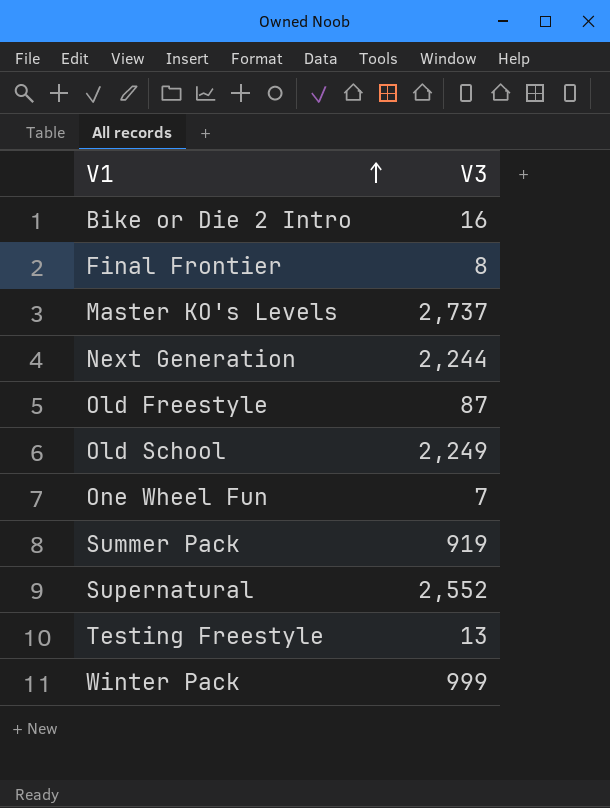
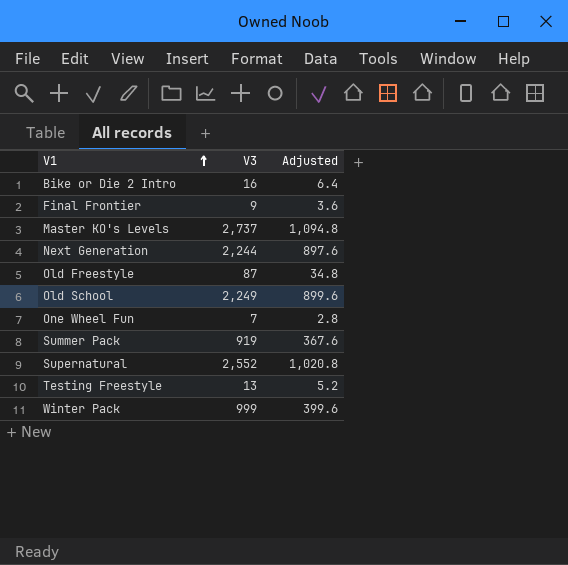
column Adjusted | formula: none -> [V3] * 0.4
Final Frontier | V3: 8 -> 9

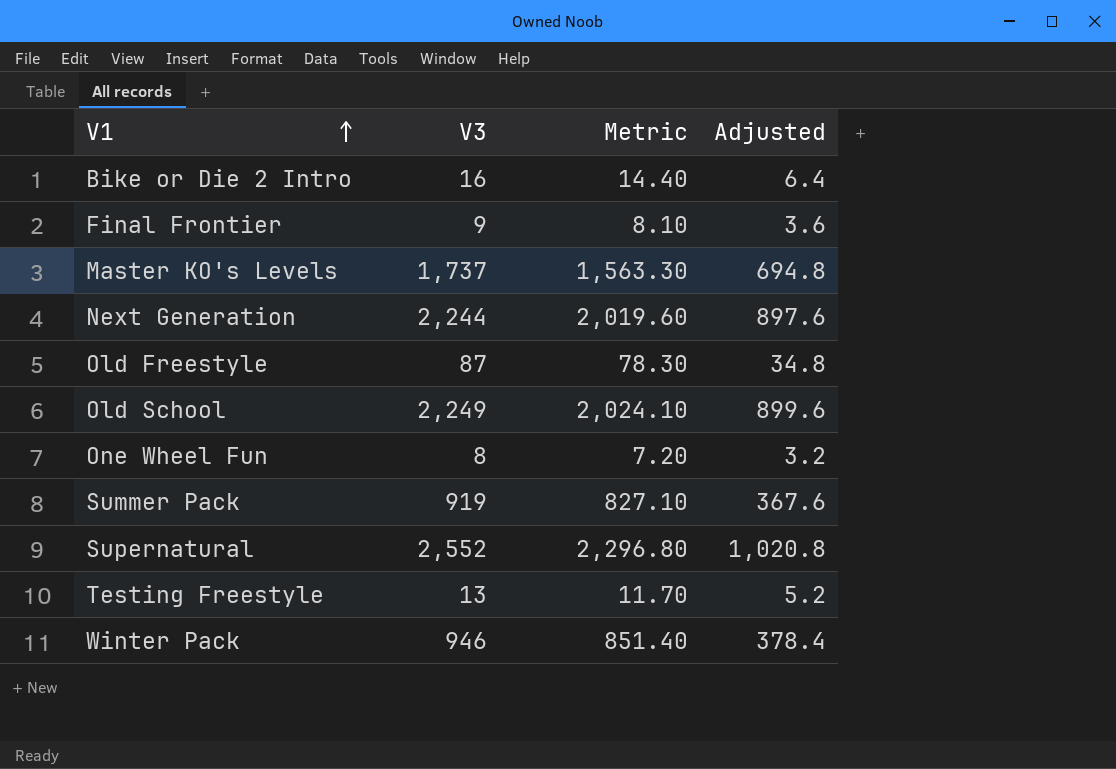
column Metric | formula: none -> [V3] * 0.9
Master KO's Levels | V3: 2,737 -> 1,737
Master KO's Levels | Adjusted: 1,094.8 -> 694.8
One Wheel Fun | V3: 7 -> 8
One Wheel Fun | Adjusted: 2.8 -> 3.2
Winter Pack | V3: 999 -> 946
Winter Pack | Adjusted: 399.6 -> 378.4

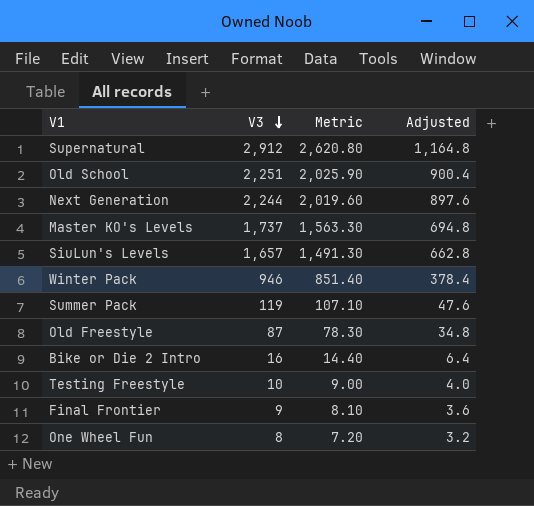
row order: V1 ascending -> V3 descending
Supernatural | V3: 2,552 -> 2,912
Supernatural | Metric: 2,296.80 -> 2,620.80
Supernatural | Adjusted: 1,020.8 -> 1,164.8
Old School | V3: 2,249 -> 2,251
Old School | Metric: 2,024.10 -> 2,025.90
Old School | Adjusted: 899.6 -> 900.4
row SiuLun's Levels: none -> 1,657 | 1,491.30 | 662.8
Summer Pack | V3: 919 -> 119
Summer Pack | Metric: 827.10 -> 107.10
Summer Pack | Adjusted: 367.6 -> 47.6
Testing Freestyle | V3: 13 -> 10
Testing Freestyle | Metric: 11.70 -> 9.00
Testing Freestyle | Adjusted: 5.2 -> 4.0

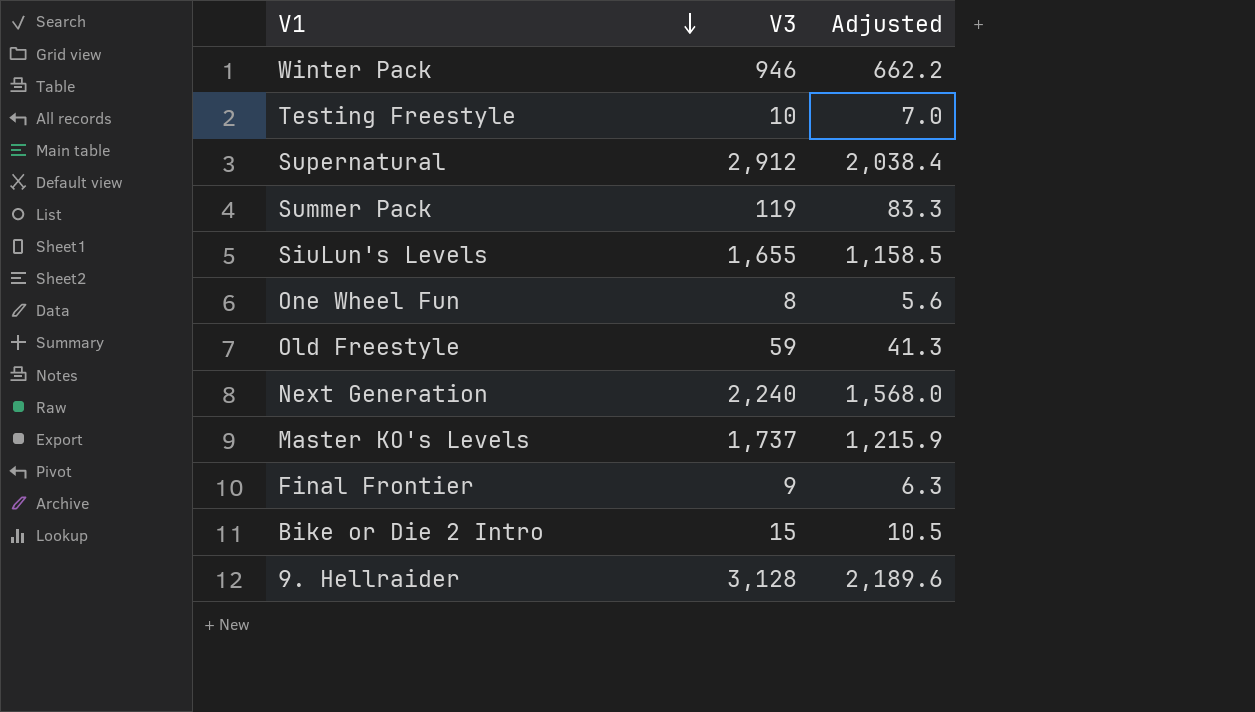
row order: V3 descending -> V1 descending
column Metric | formula: [V3] * 0.9 -> none
column Adjusted | formula: [V3] * 0.4 -> [V3] * 0.7
row Old School: 2,251 | 2,025.90 | 900.4 -> none
SiuLun's Levels | V3: 1,657 -> 1,655
Old Freestyle | V3: 87 -> 59
Next Generation | V3: 2,244 -> 2,240
Bike or Die 2 Intro | V3: 16 -> 15
row 9. Hellraider: none -> 3,128 | 2,189.6

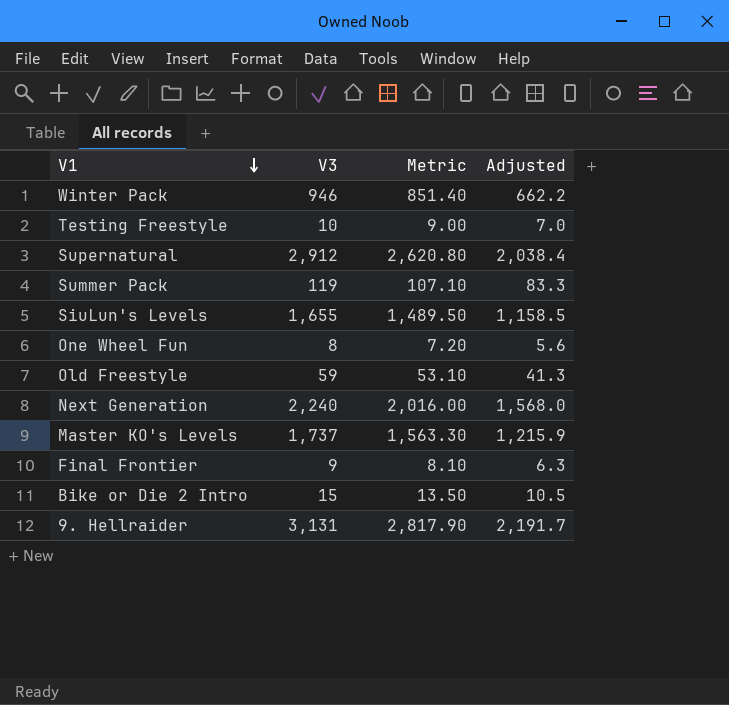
column Metric | formula: none -> [V3] * 0.9
9. Hellraider | V3: 3,128 -> 3,131
9. Hellraider | Adjusted: 2,189.6 -> 2,191.7

